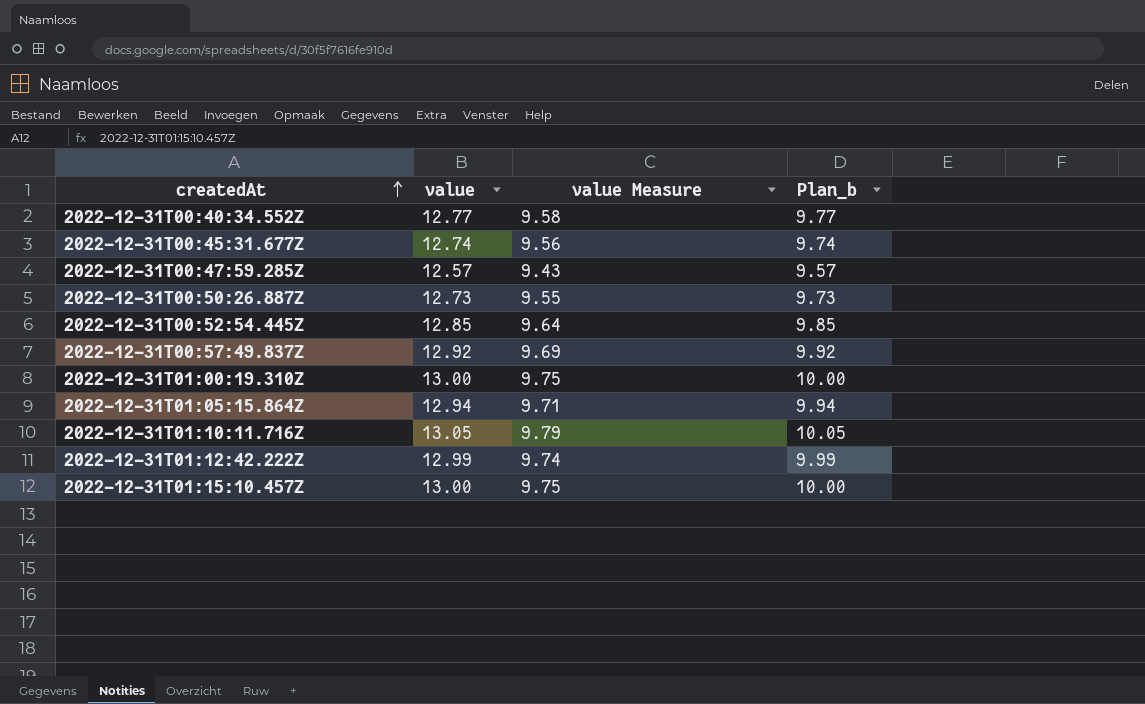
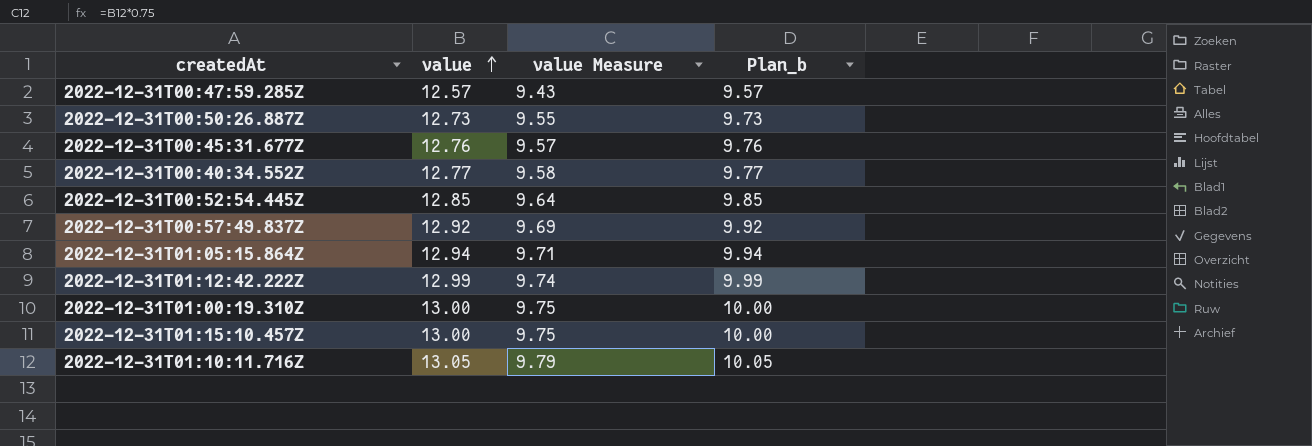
row order: createdAt ascending -> value ascending
2022-12-31T00:45:31.677Z | value: 12.74 -> 12.76
2022-12-31T00:45:31.677Z | value Measure: 9.56 -> 9.57
2022-12-31T00:45:31.677Z | Plan_b: 9.74 -> 9.76

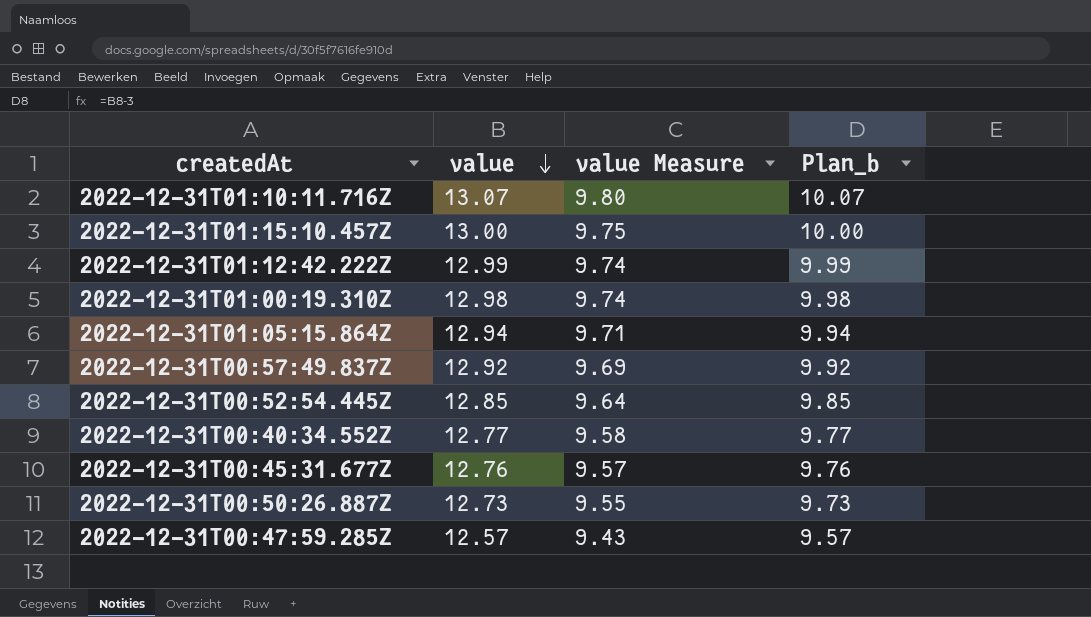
row order: value ascending -> value descending
2022-12-31T01:10:11.716Z | value: 13.05 -> 13.07
2022-12-31T01:10:11.716Z | value Measure: 9.79 -> 9.80
2022-12-31T01:10:11.716Z | Plan_b: 10.05 -> 10.07
2022-12-31T01:00:19.310Z | value: 13.00 -> 12.98
2022-12-31T01:00:19.310Z | value Measure: 9.75 -> 9.74
2022-12-31T01:00:19.310Z | Plan_b: 10.00 -> 9.98

